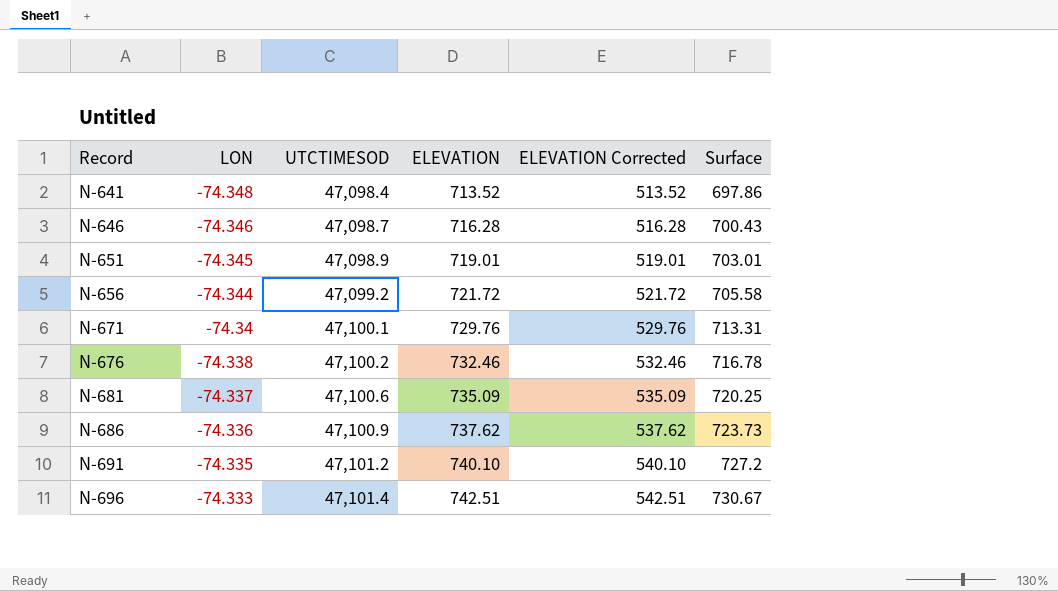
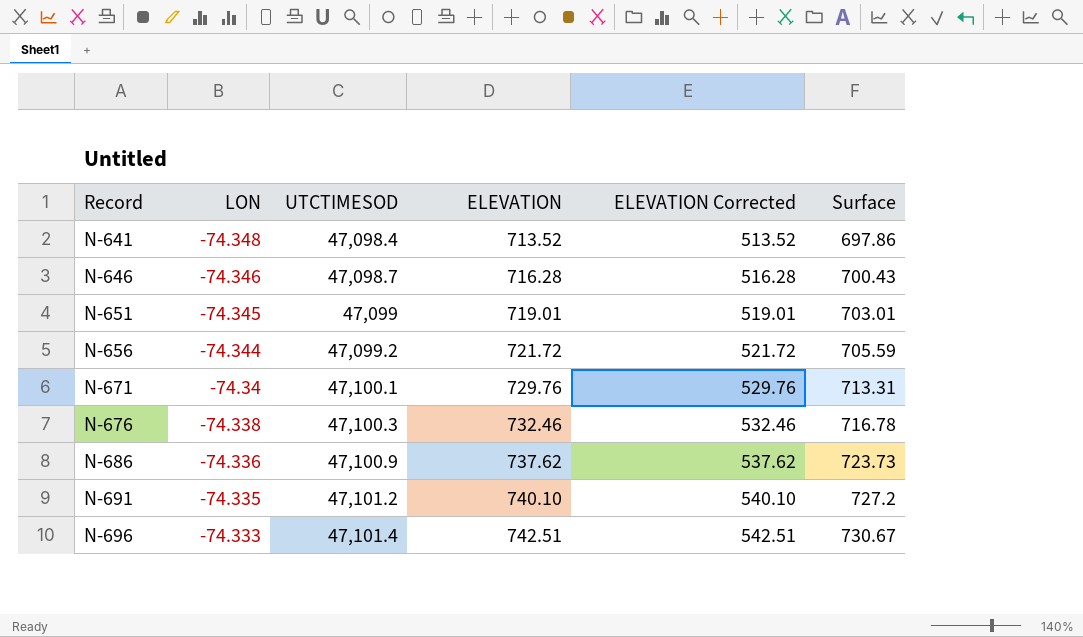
row N-681: -74.337 | 47,100.6 | 735.09 | 535.09 | 720.25 -> none
N-651 | UTCTIMESOD: 47,098.9 -> 47,099
N-656 | Surface: 705.58 -> 705.59
N-676 | UTCTIMESOD: 47,100.2 -> 47,100.3

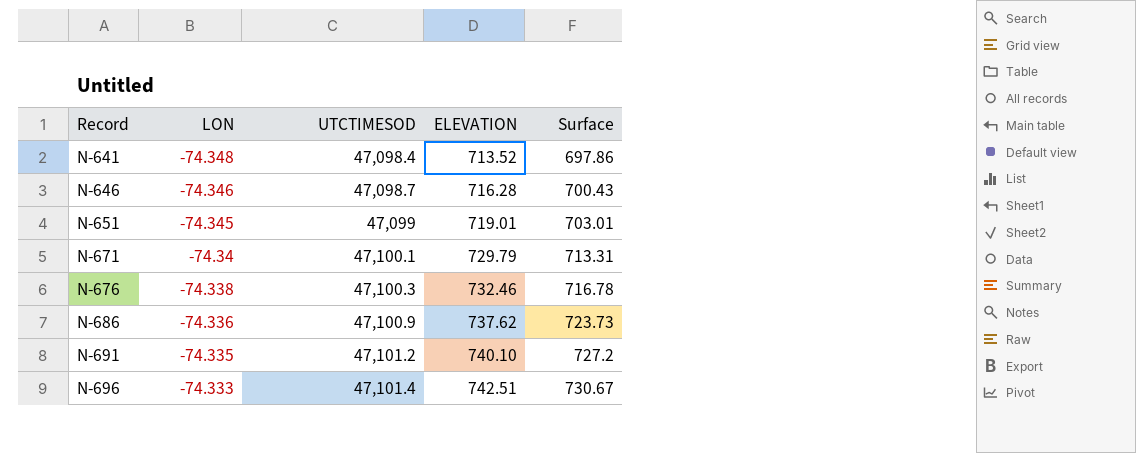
column ELEVATION Corrected | formula: [ELEVATION] - 200 -> none
row N-656: -74.344 | 47,099.2 | 721.72 | 521.72 | 705.59 -> none
N-671 | ELEVATION: 729.76 -> 729.79

